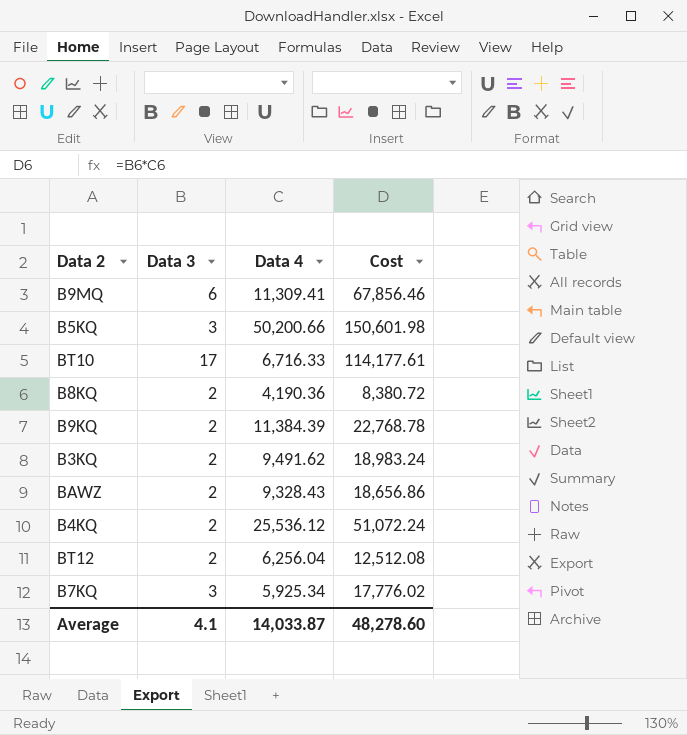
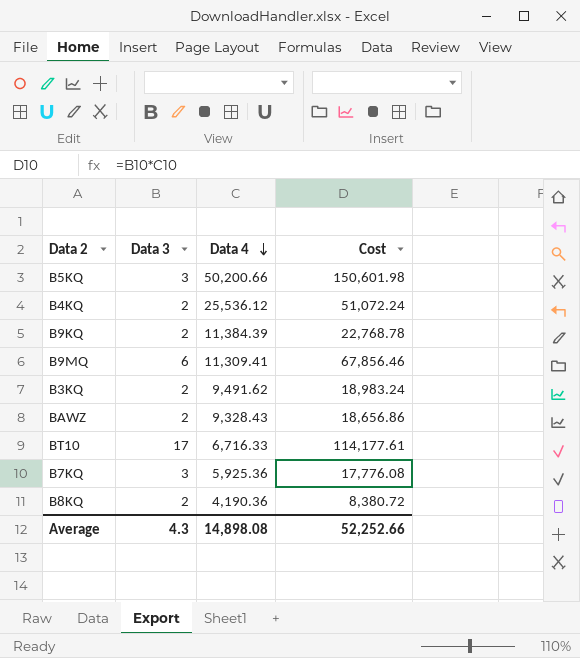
row order: none -> Data 4 descending
row BT12: 2 | 6,256.04 | 12,512.08 -> none
B7KQ | Data 4: 5,925.34 -> 5,925.36
B7KQ | Cost: 17,776.02 -> 17,776.08
Average | Data 3: 4.1 -> 4.3
Average | Data 4: 14,033.87 -> 14,898.08
Average | Cost: 48,278.60 -> 52,252.66

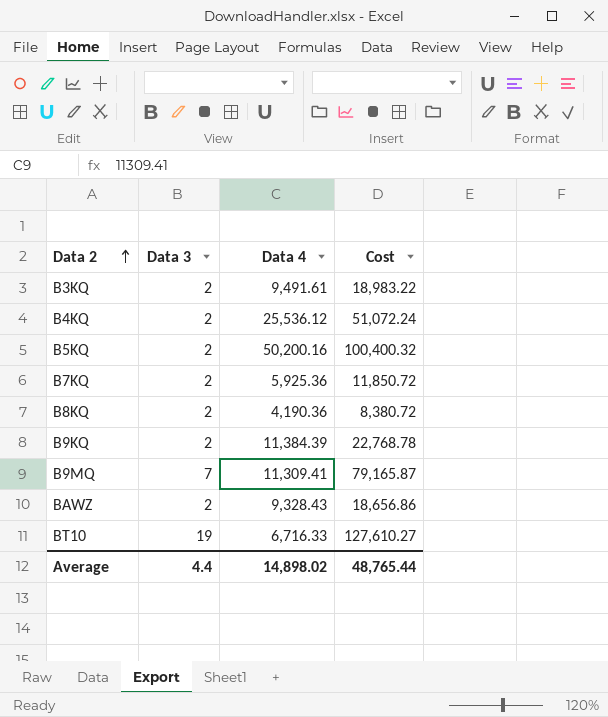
row order: Data 4 descending -> Data 2 ascending
B3KQ | Data 4: 9,491.62 -> 9,491.61
B3KQ | Cost: 18,983.24 -> 18,983.22
B5KQ | Data 3: 3 -> 2
B5KQ | Data 4: 50,200.66 -> 50,200.16
B5KQ | Cost: 150,601.98 -> 100,400.32
B7KQ | Data 3: 3 -> 2
B7KQ | Cost: 17,776.08 -> 11,850.72
B9MQ | Data 3: 6 -> 7
B9MQ | Cost: 67,856.46 -> 79,165.87
BT10 | Data 3: 17 -> 19
BT10 | Cost: 114,177.61 -> 127,610.27
Average | Data 3: 4.3 -> 4.4
Average | Data 4: 14,898.08 -> 14,898.02
Average | Cost: 52,252.66 -> 48,765.44

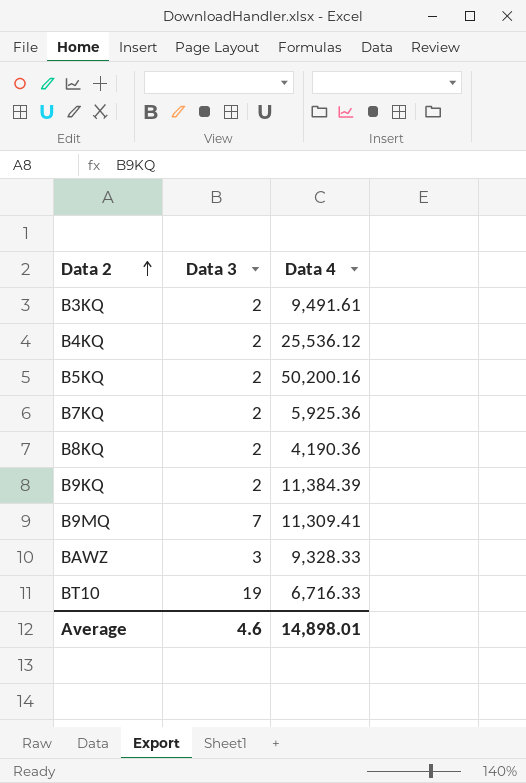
column Cost | formula: [Data 3] * [Data 4] -> none
BAWZ | Data 3: 2 -> 3
BAWZ | Data 4: 9,328.43 -> 9,328.33
Average | Data 3: 4.4 -> 4.6
Average | Data 4: 14,898.02 -> 14,898.01

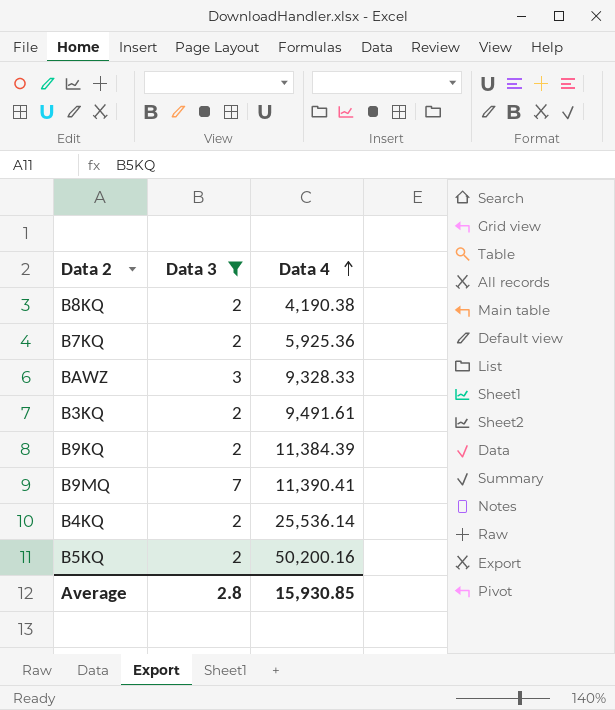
filter: none -> Data 3 != 19
row order: Data 2 ascending -> Data 4 ascending
B8KQ | Data 4: 4,190.36 -> 4,190.38
B9MQ | Data 4: 11,309.41 -> 11,390.41
B4KQ | Data 4: 25,536.12 -> 25,536.14
Average | Data 3: 4.6 -> 2.8
Average | Data 4: 14,898.01 -> 15,930.85

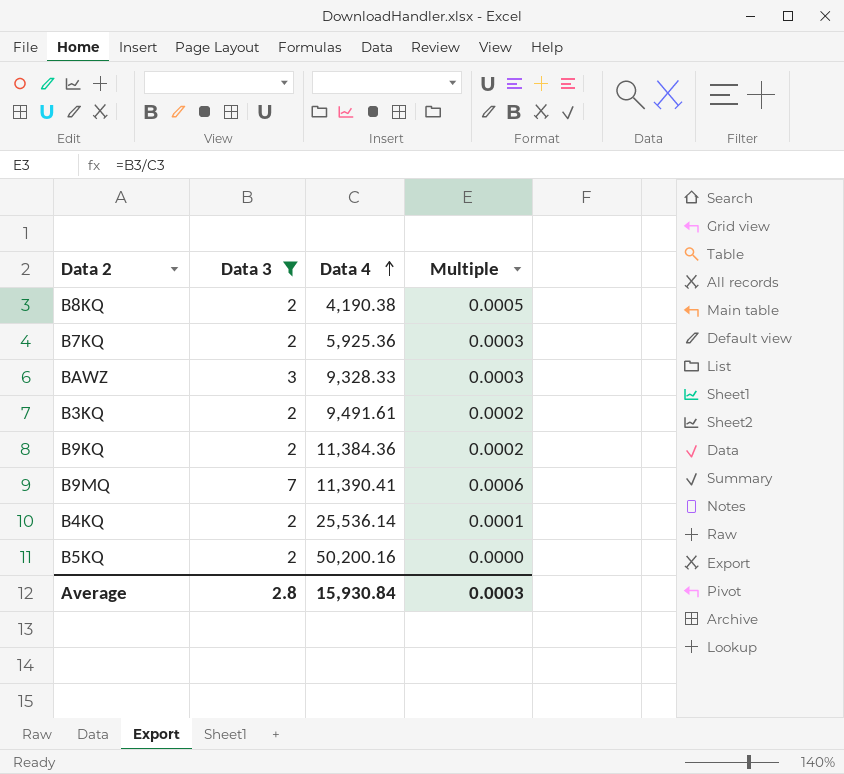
column Multiple | formula: none -> [Data 3] / [Data 4]
B9KQ | Data 4: 11,384.39 -> 11,384.36
Average | Data 4: 15,930.85 -> 15,930.84

